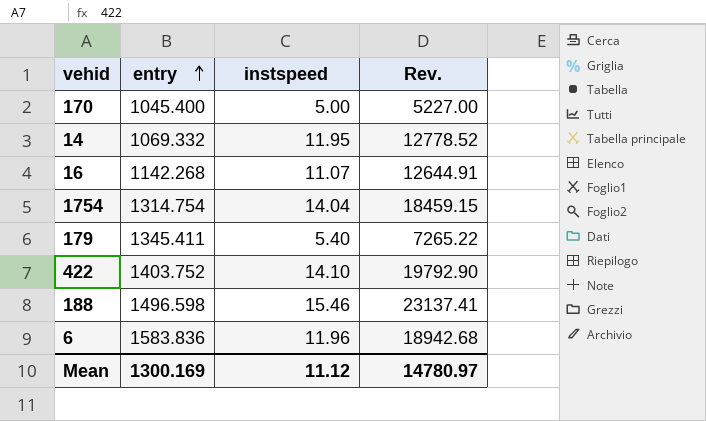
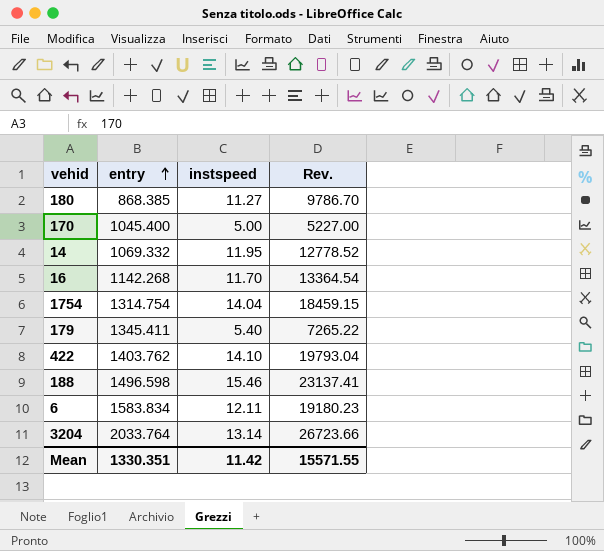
row 180: none -> 868.385 | 11.27 | 9786.70
16 | instspeed: 11.07 -> 11.70
16 | Rev.: 12644.91 -> 13364.54
422 | entry: 1403.752 -> 1403.762
422 | Rev.: 19792.90 -> 19793.04
6 | entry: 1583.836 -> 1583.834
6 | instspeed: 11.96 -> 12.11
6 | Rev.: 18942.68 -> 19180.23
row 3204: none -> 2033.764 | 13.14 | 26723.66
Mean | entry: 1300.169 -> 1330.351
Mean | instspeed: 11.12 -> 11.42
Mean | Rev.: 14780.97 -> 15571.55

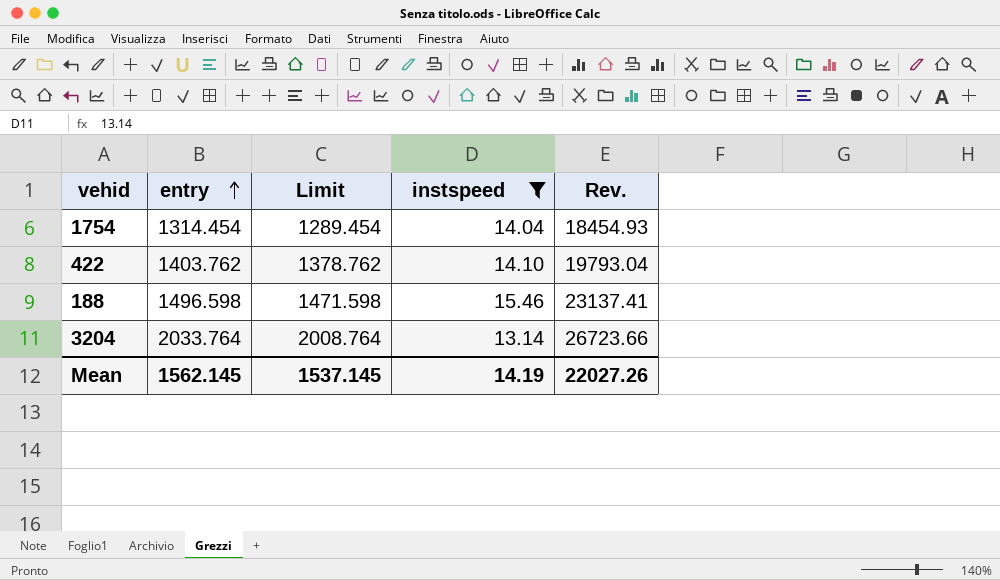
filter: none -> instspeed >= 13.14
column Limit | formula: none -> [entry] - 25
1754 | entry: 1314.754 -> 1314.454
1754 | Rev.: 18459.15 -> 18454.93
Mean | entry: 1330.351 -> 1562.145
Mean | instspeed: 11.42 -> 14.19
Mean | Rev.: 15571.55 -> 22027.26

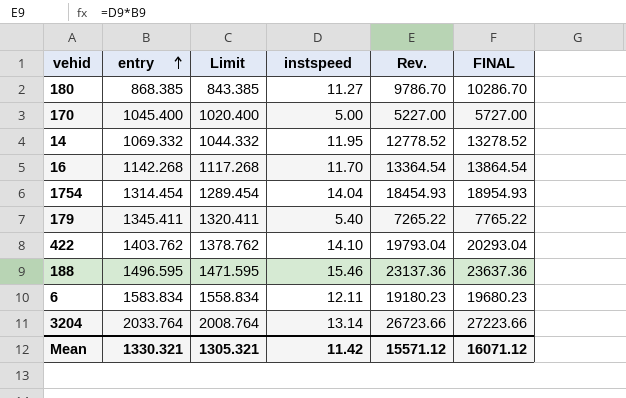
filter: instspeed >= 13.14 -> none
column FINAL | formula: none -> [Rev.] + 500
188 | entry: 1496.598 -> 1496.595
188 | Limit: 1471.598 -> 1471.595
188 | Rev.: 23137.41 -> 23137.36
Mean | entry: 1562.145 -> 1330.321
Mean | Limit: 1537.145 -> 1305.321
Mean | instspeed: 14.19 -> 11.42
Mean | Rev.: 22027.26 -> 15571.12

